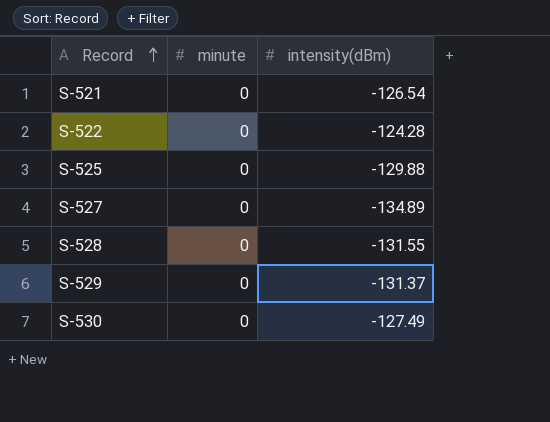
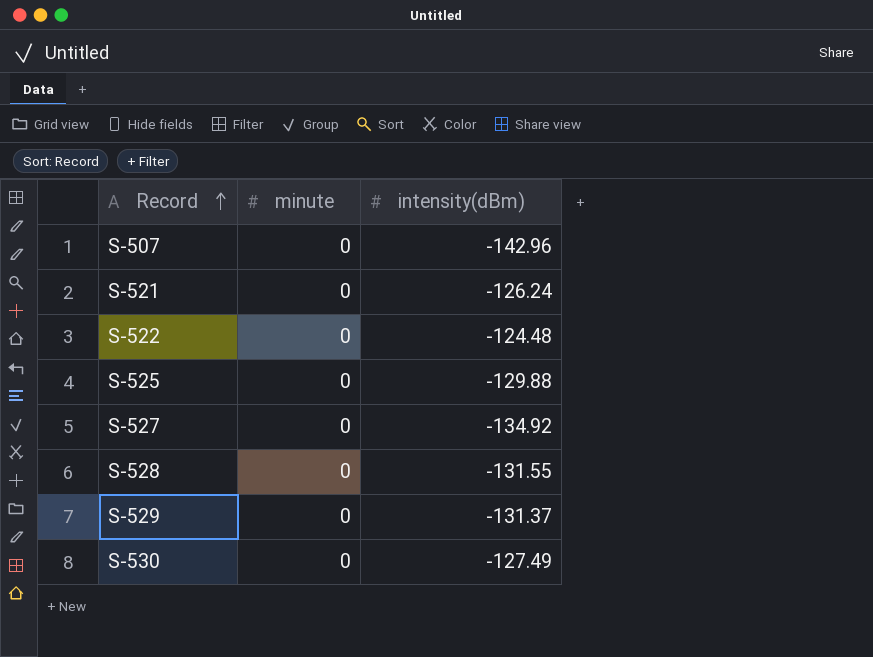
row S-507: none -> 0 | -142.96
S-521 | intensity(dBm): -126.54 -> -126.24
S-522 | intensity(dBm): -124.28 -> -124.48
S-527 | intensity(dBm): -134.89 -> -134.92

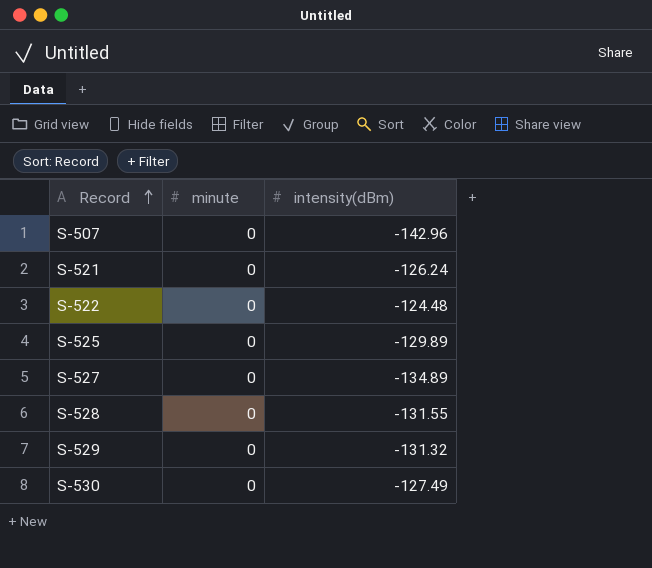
S-525 | intensity(dBm): -129.88 -> -129.89
S-527 | intensity(dBm): -134.92 -> -134.89
S-529 | intensity(dBm): -131.37 -> -131.32

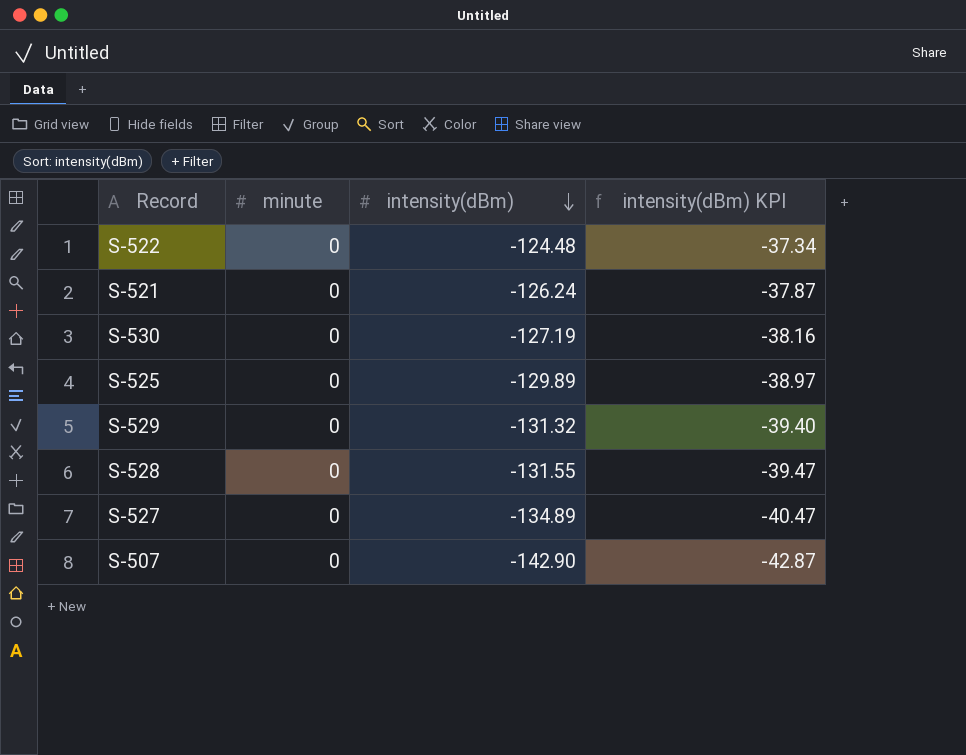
row order: Record ascending -> intensity(dBm) descending
column intensity(dBm) KPI | formula: none -> [intensity(dBm)] * 0.3
S-530 | intensity(dBm): -127.49 -> -127.19
S-507 | intensity(dBm): -142.96 -> -142.90

